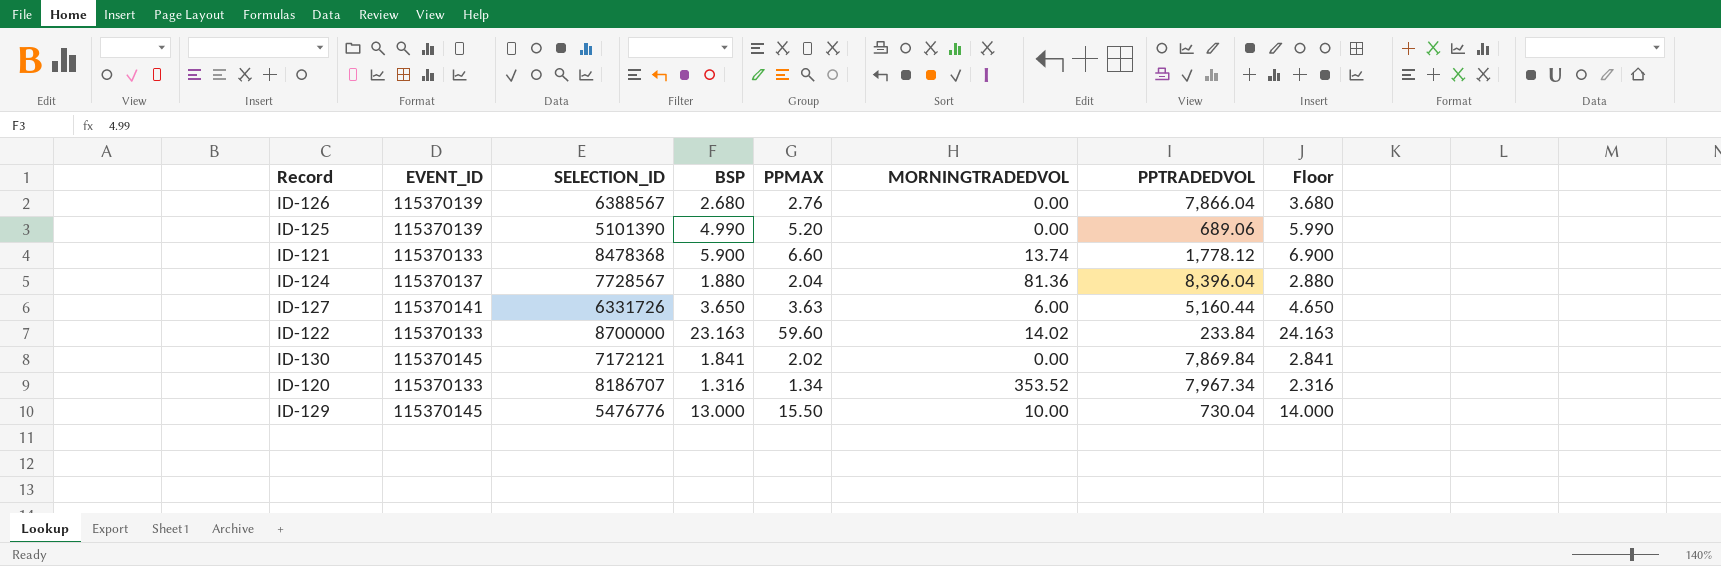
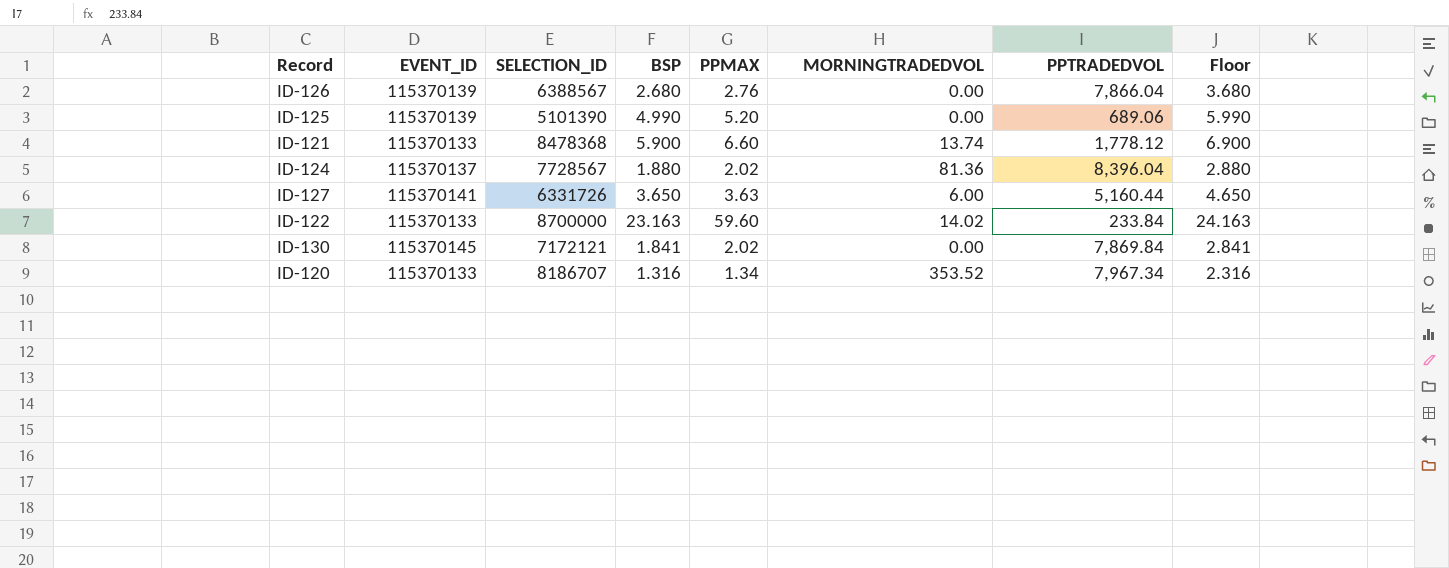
row ID-129: 115370145 | 5476776 | 13.000 | 15.50 | 10.00 | 730.04 | 14.000 -> none
ID-124 | PPMAX: 2.04 -> 2.02

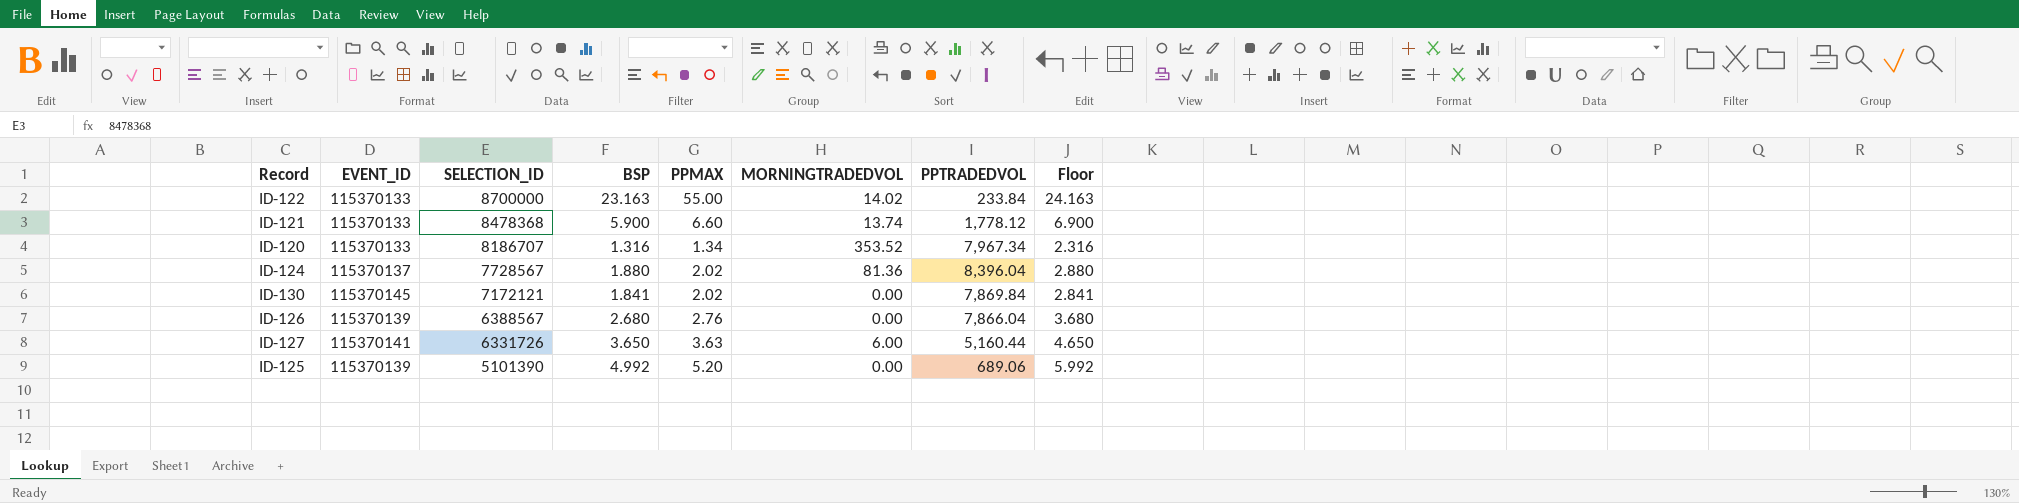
row order: none -> SELECTION_ID descending
ID-122 | PPMAX: 59.60 -> 55.00
ID-125 | BSP: 4.990 -> 4.992
ID-125 | Floor: 5.990 -> 5.992

